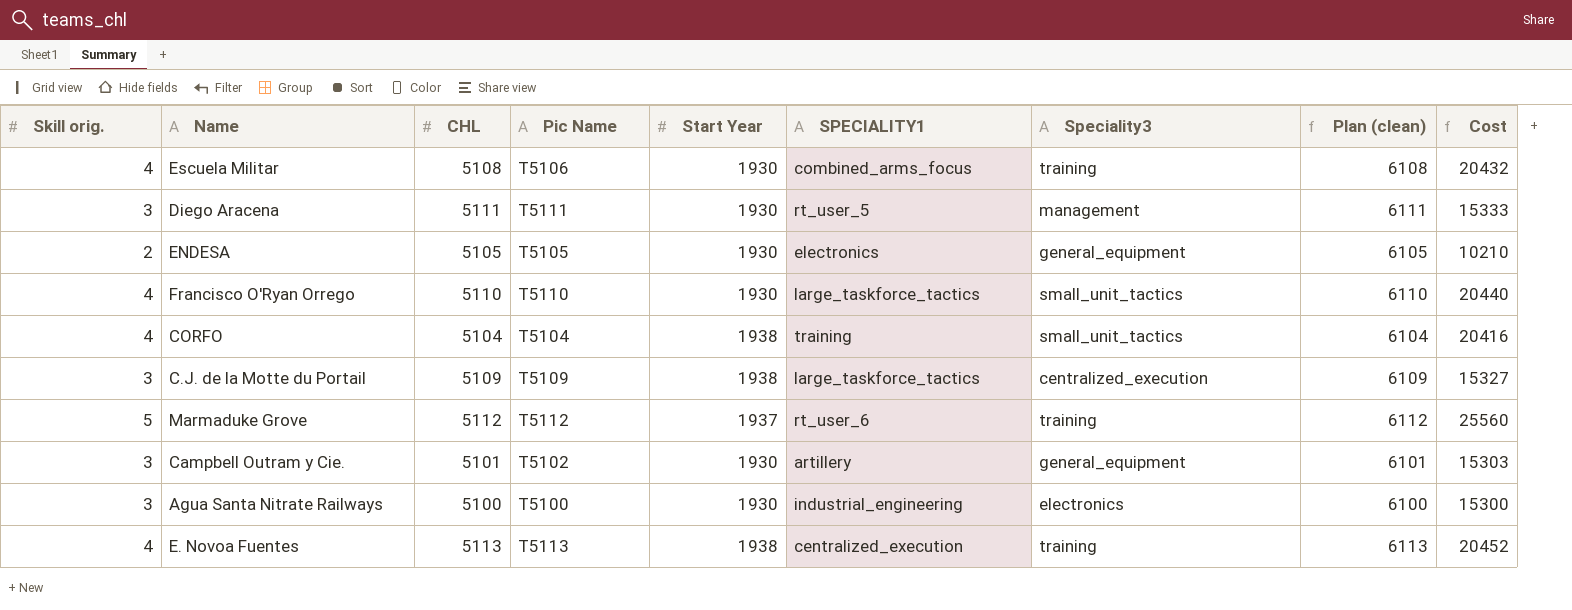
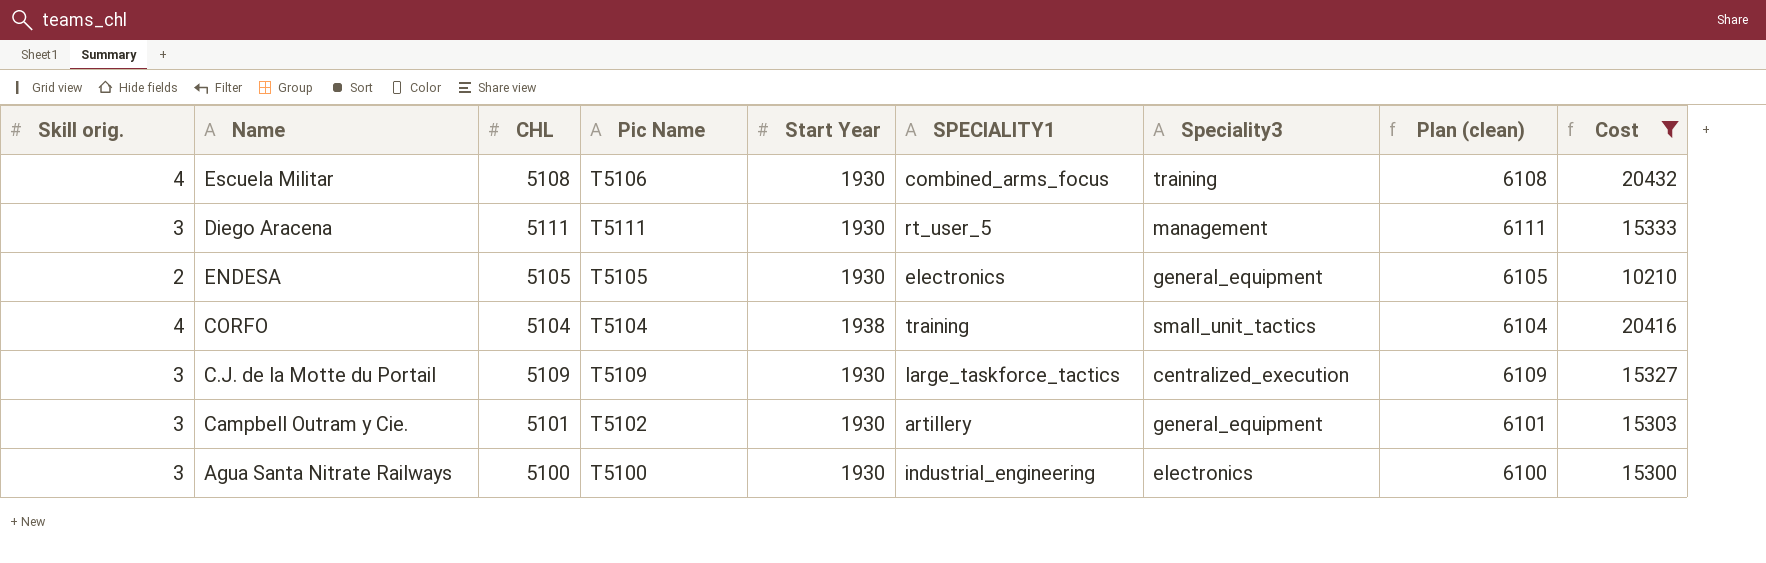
filter: none -> Cost <= 20432
C.J. de la Motte du Portail | Start Year: 1938 -> 1930

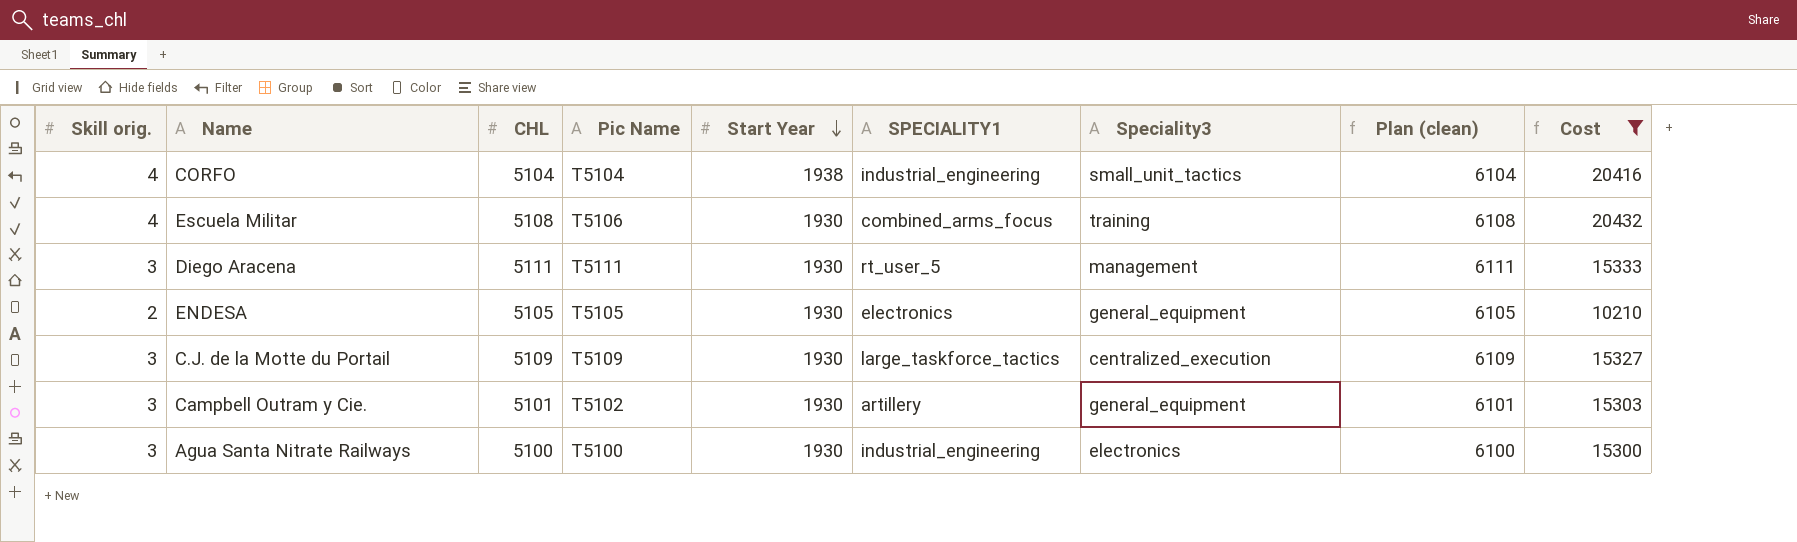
row order: none -> Start Year descending
CORFO | SPECIALITY1: training -> industrial_engineering

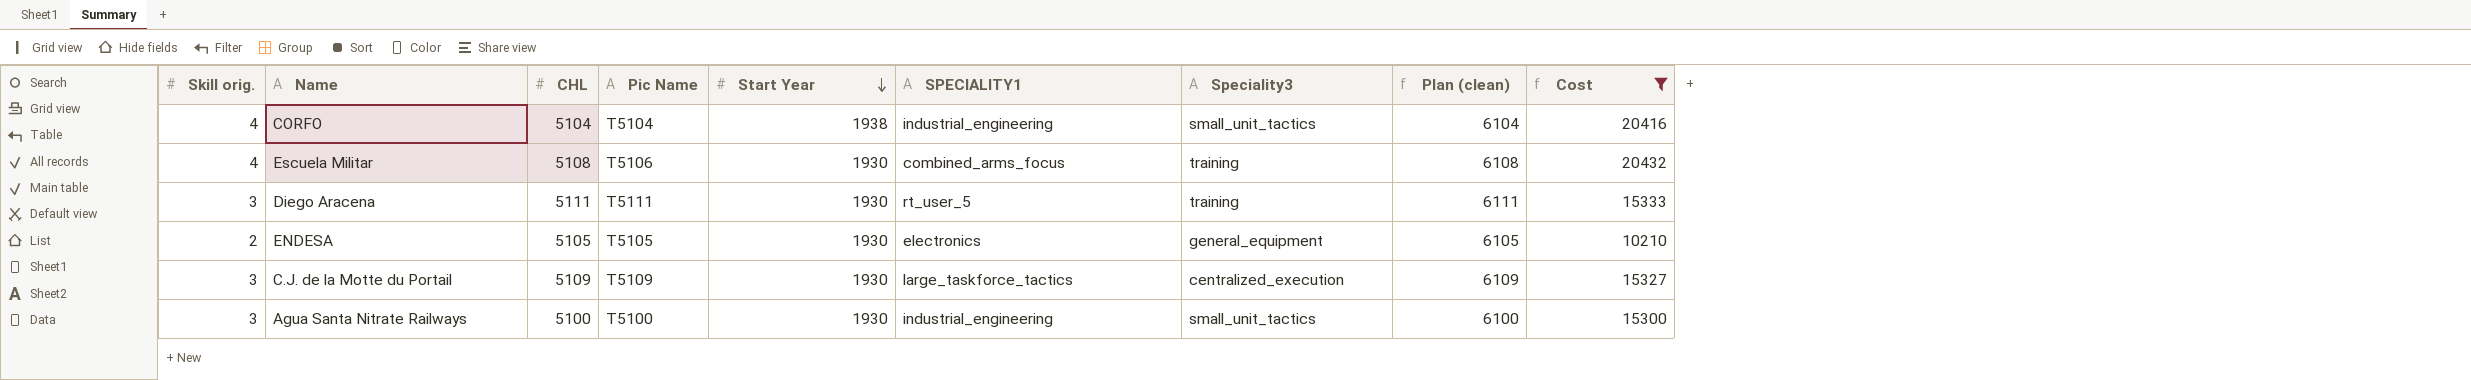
row Campbell Outram y Cie.: 3 | 5101 | T5102 | 1930 | artillery | general_equipment | 6101 | 15303 -> none
Diego Aracena | Speciality3: management -> training
Agua Santa Nitrate Railways | Speciality3: electronics -> small_unit_tactics

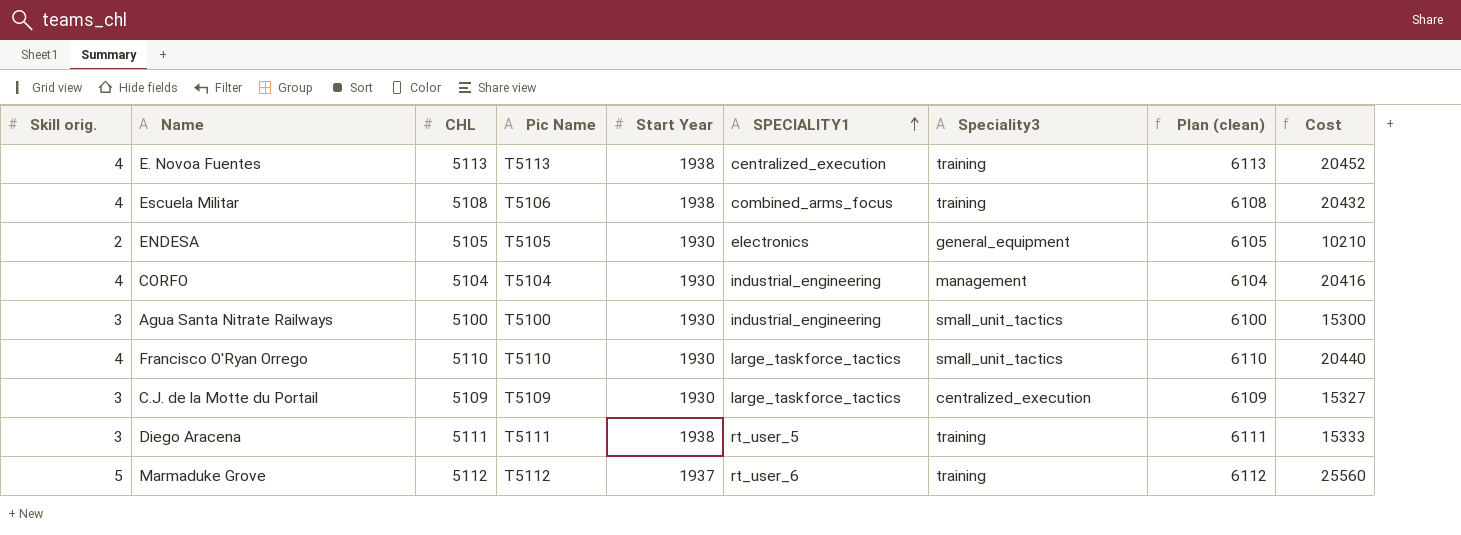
filter: Cost <= 20432 -> none
row order: Start Year descending -> SPECIALITY1 ascending
Escuela Militar | Start Year: 1930 -> 1938
CORFO | Start Year: 1938 -> 1930
CORFO | Speciality3: small_unit_tactics -> management
Diego Aracena | Start Year: 1930 -> 1938

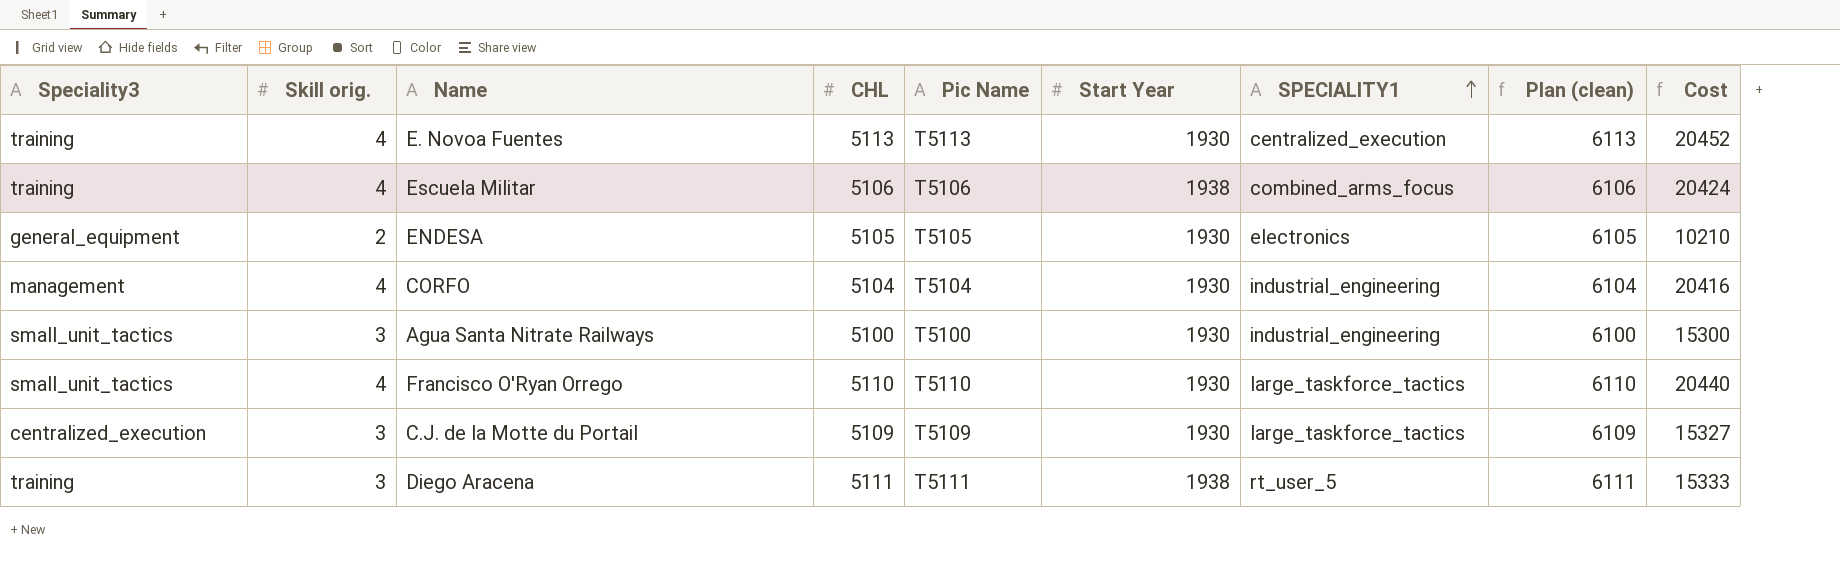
column Speciality3 | position: 7 -> 1
row Marmaduke Grove: 5 | 5112 | T5112 | 1937 | rt_user_6 | training | 6112 | 25560 -> none
E. Novoa Fuentes | Start Year: 1938 -> 1930
Escuela Militar | CHL: 5108 -> 5106
Escuela Militar | Plan (clean): 6108 -> 6106
Escuela Militar | Cost: 20432 -> 20424

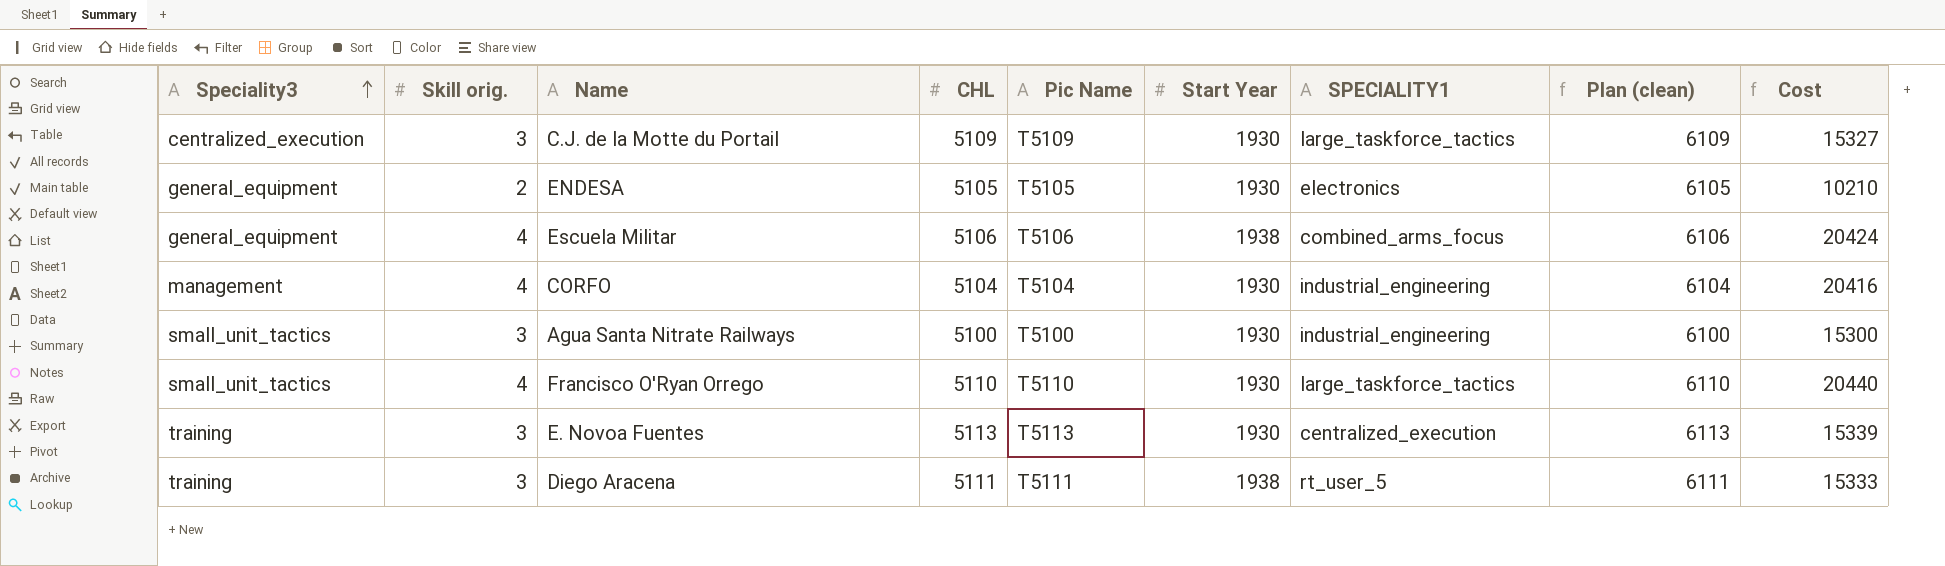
row order: SPECIALITY1 ascending -> Speciality3 ascending
Escuela Militar | Speciality3: training -> general_equipment
E. Novoa Fuentes | Skill orig.: 4 -> 3
E. Novoa Fuentes | Cost: 20452 -> 15339

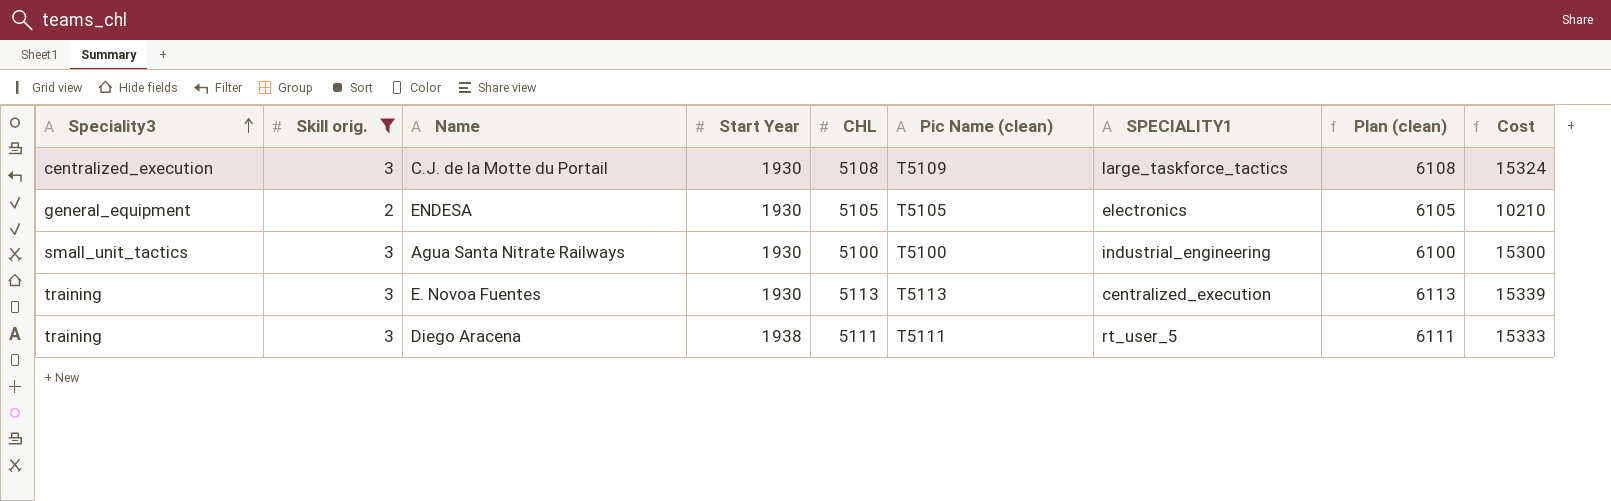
filter: none -> Skill orig. != 4
column Start Year | position: 6 -> 4
column name: Pic Name -> Pic Name (clean)
C.J. de la Motte du Portail | CHL: 5109 -> 5108
C.J. de la Motte du Portail | Plan (clean): 6109 -> 6108
C.J. de la Motte du Portail | Cost: 15327 -> 15324

